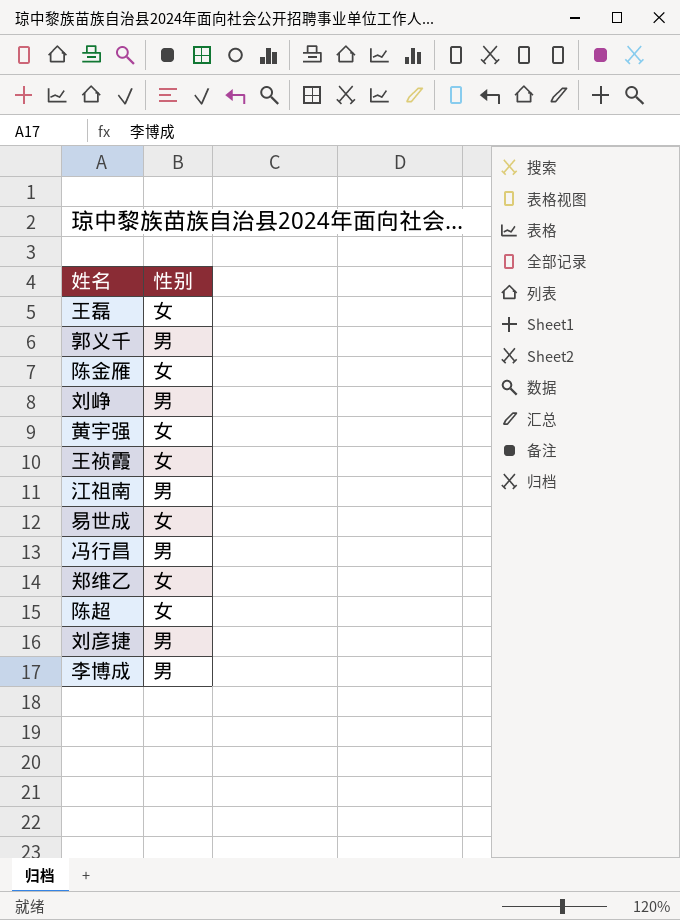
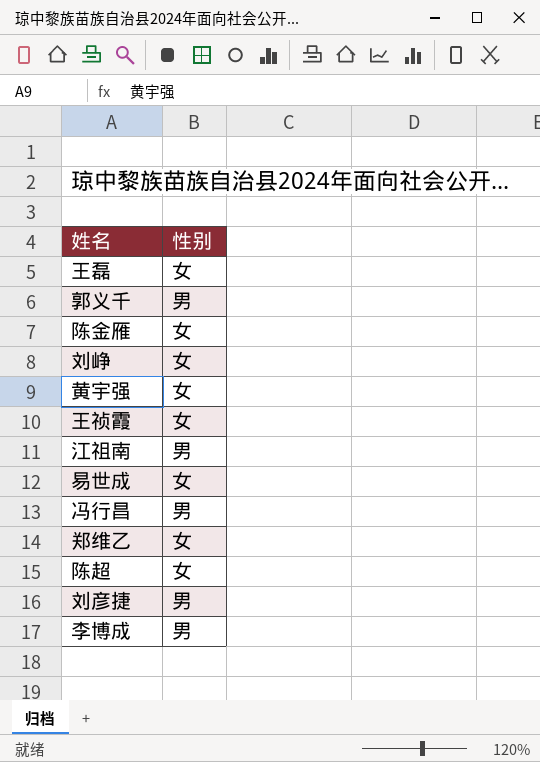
刘峥 | 性别: 男 -> 女

